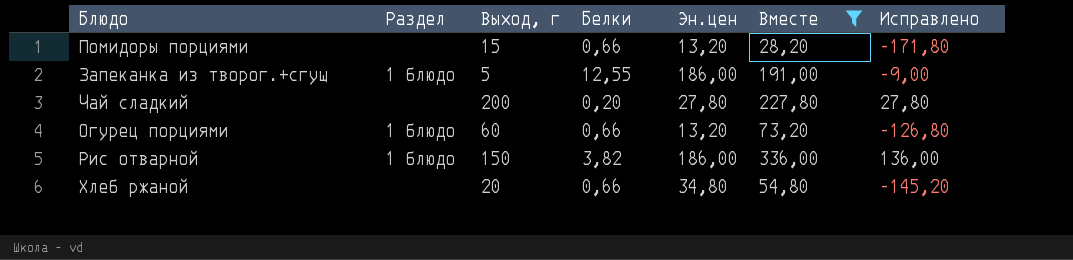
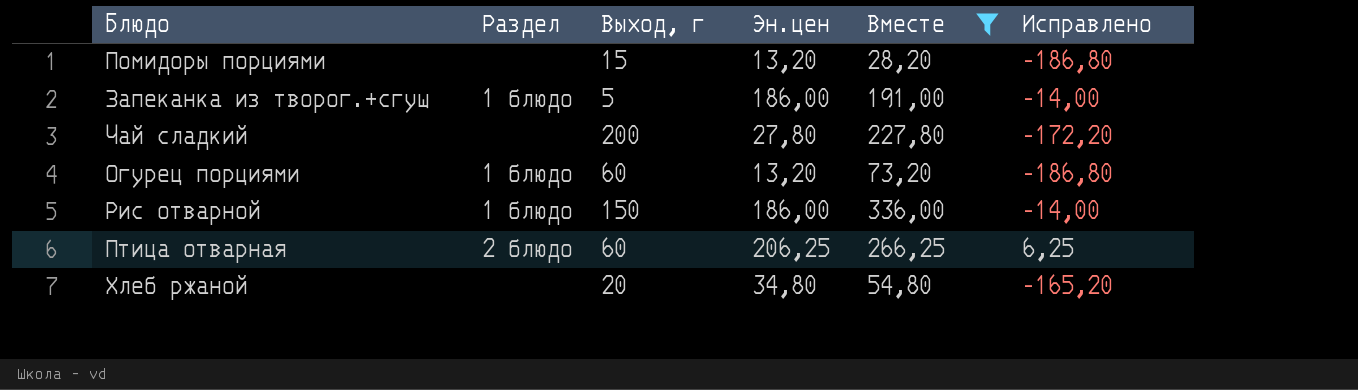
column Белки | position: 4 -> none
column Исправлено | formula: [Вместе] - 200 -> [Эн.цен] - 200
row Птица отварная: none -> 2 блюдо | 60 | 206,25 | 266,25 | 6,25

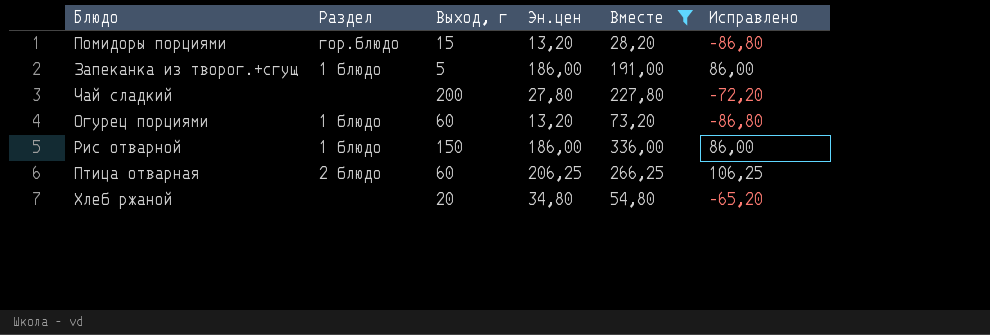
column Исправлено | formula: [Эн.цен] - 200 -> [Эн.цен] - 100
Помидоры порциями | Раздел: none -> гор.блюдо

